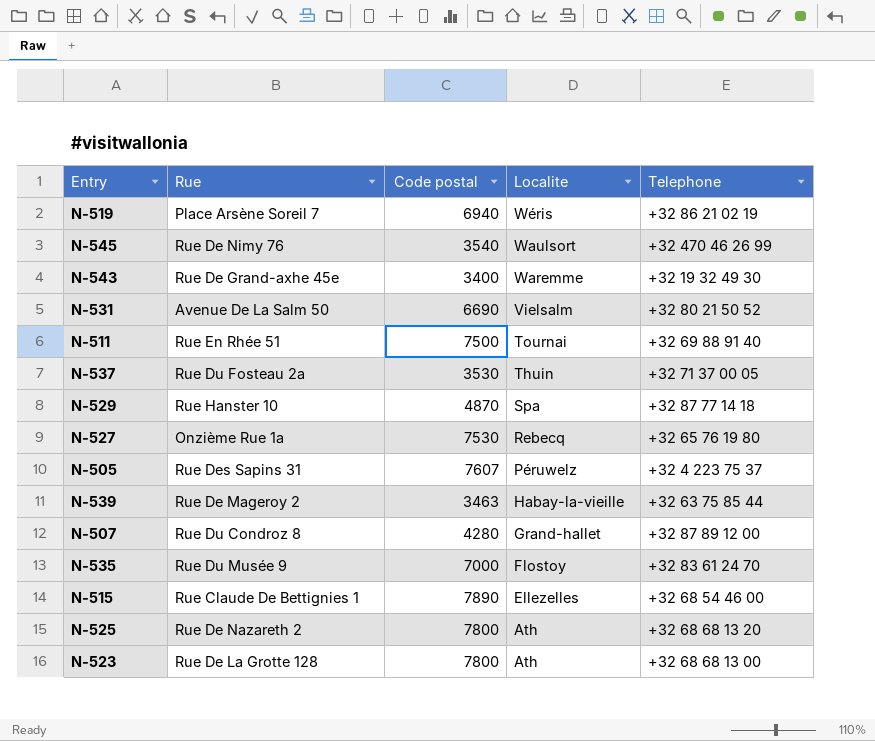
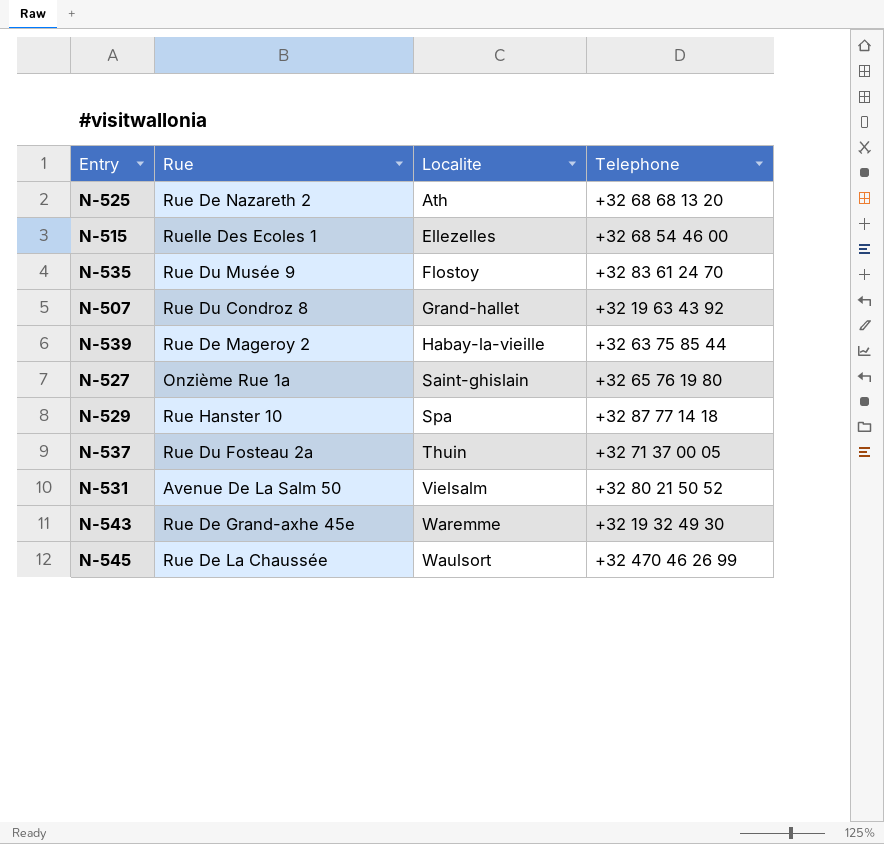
row order: Localite descending -> Localite ascending
column Code postal | position: 3 -> none
row N-519: Place Arsène Soreil 7 | 6940 | Wéris | +32 86 21 02 19 -> none
row N-511: Rue En Rhée 51 | 7500 | Tournai | +32 69 88 91 40 -> none
row N-505: Rue Des Sapins 31 | 7607 | Péruwelz | +32 4 223 75 37 -> none
row N-523: Rue De La Grotte 128 | 7800 | Ath | +32 68 68 13 00 -> none
N-515 | Rue: Rue Claude De Bettignies 1 -> Ruelle Des Ecoles 1
N-507 | Telephone: +32 87 89 12 00 -> +32 19 63 43 92
N-527 | Localite: Rebecq -> Saint-ghislain
N-545 | Rue: Rue De Nimy 76 -> Rue De La Chaussée

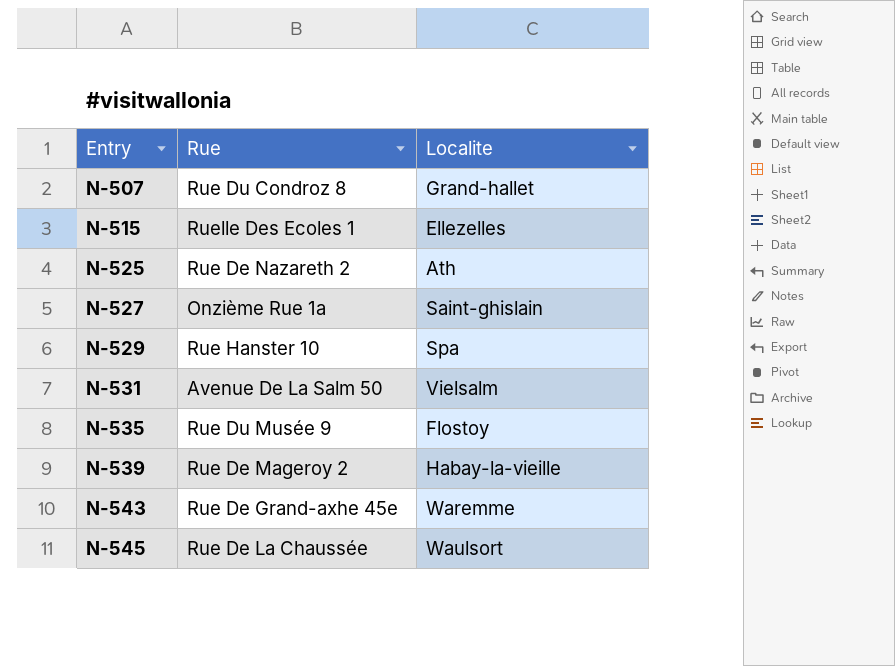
row order: Localite ascending -> Entry ascending
column Telephone | position: 4 -> none
row N-537: Rue Du Fosteau 2a | Thuin | +32 71 37 00 05 -> none

